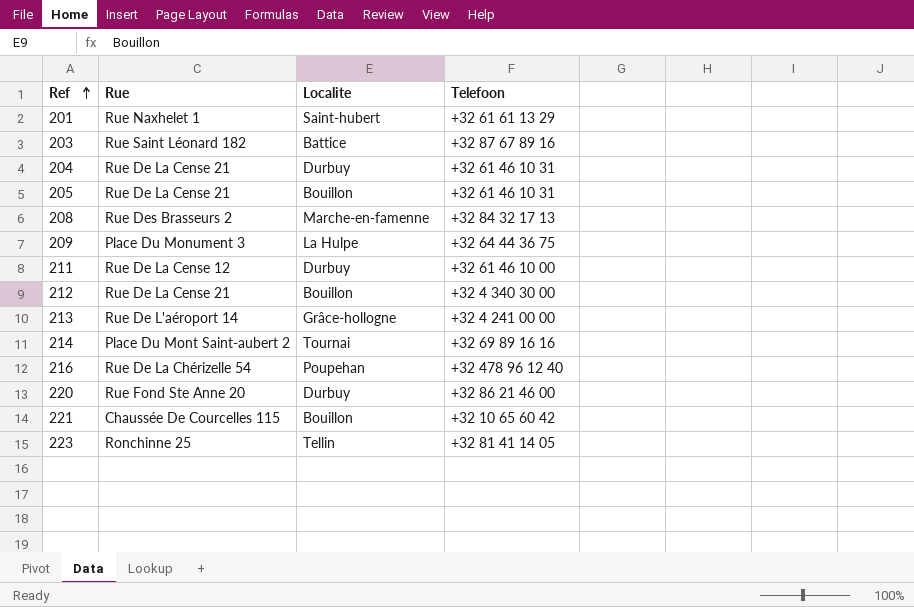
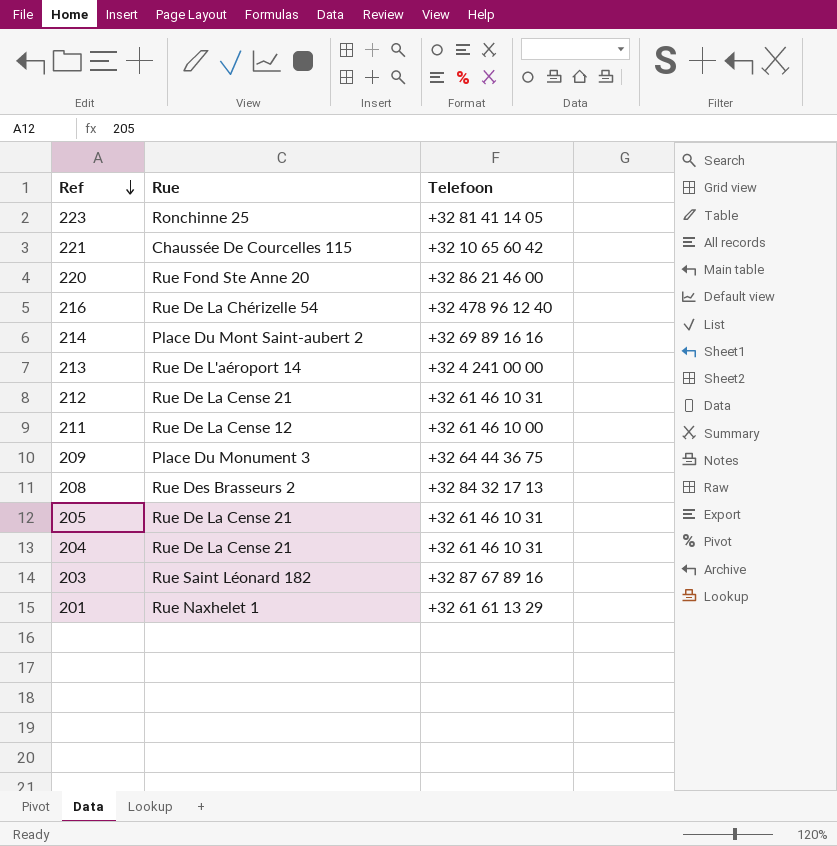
row order: Ref ascending -> Ref descending
column Localite | position: 3 -> none
212 | Telefoon: +32 4 340 30 00 -> +32 61 46 10 31

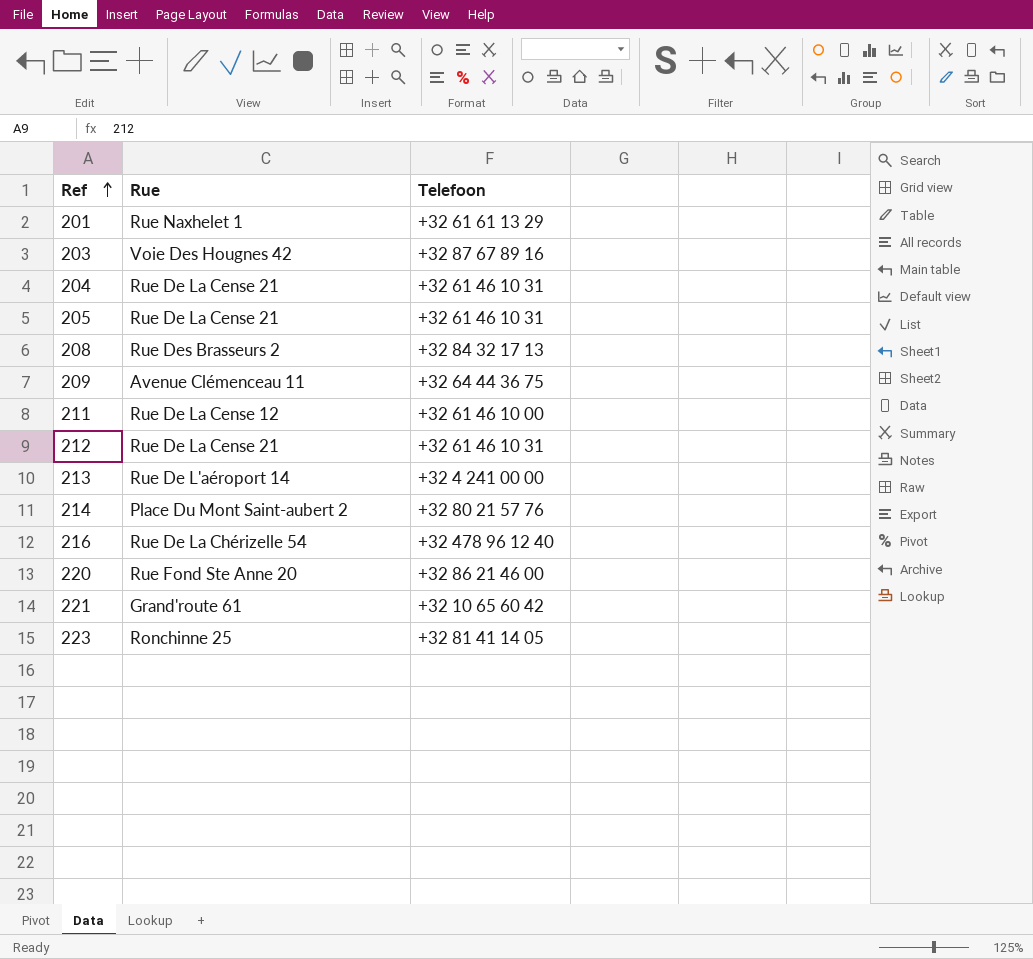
row order: Ref descending -> Ref ascending
203 | Rue: Rue Saint Léonard 182 -> Voie Des Hougnes 42
209 | Rue: Place Du Monument 3 -> Avenue Clémenceau 11
214 | Telefoon: +32 69 89 16 16 -> +32 80 21 57 76
221 | Rue: Chaussée De Courcelles 115 -> Grand'route 61

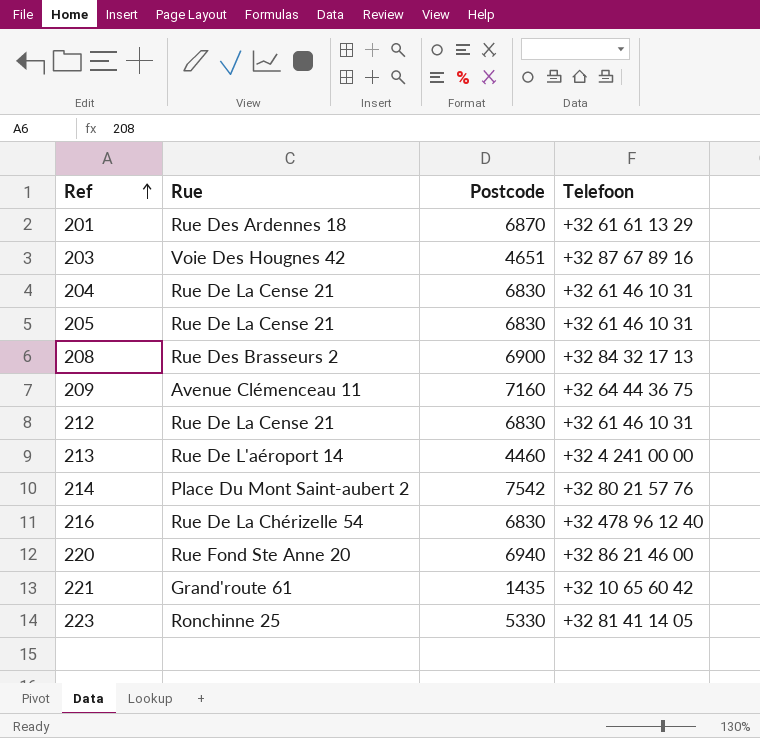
column Postcode | position: none -> 3
row 211: Rue De La Cense 12 | +32 61 46 10 00 -> none
201 | Rue: Rue Naxhelet 1 -> Rue Des Ardennes 18

